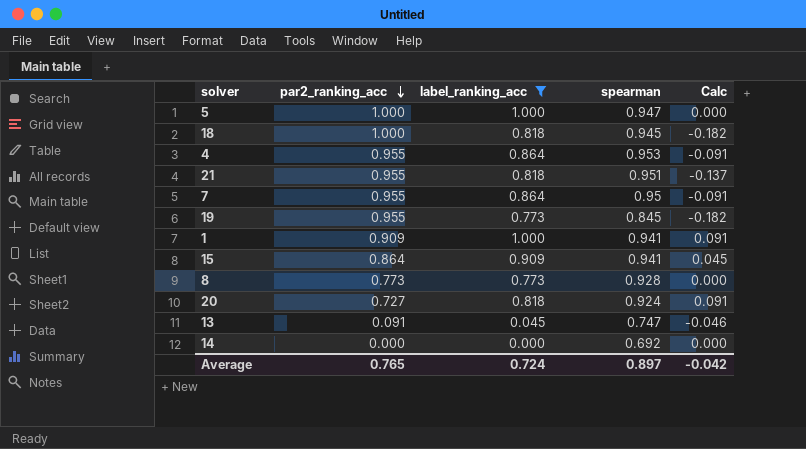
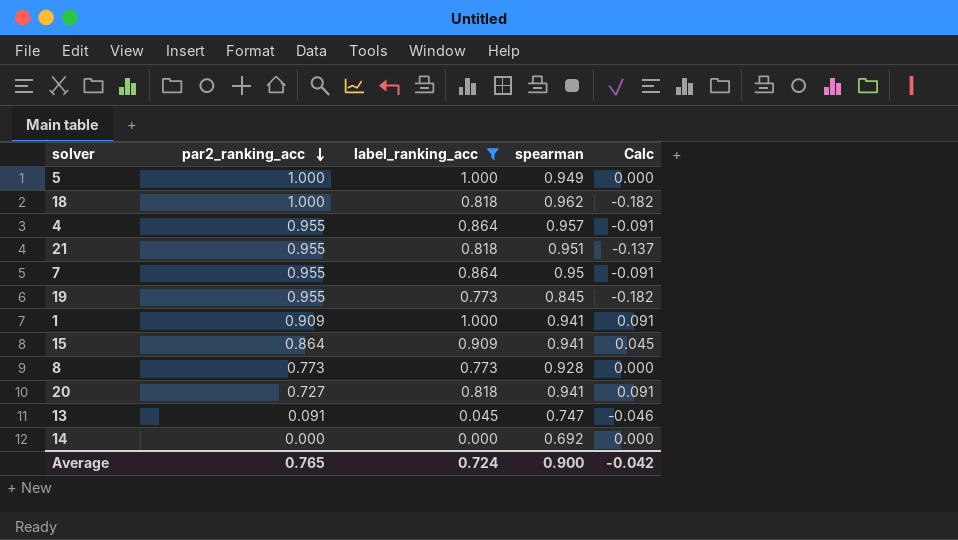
5 | spearman: 0.947 -> 0.949
18 | spearman: 0.945 -> 0.962
4 | spearman: 0.953 -> 0.957
20 | spearman: 0.924 -> 0.941
Average | spearman: 0.897 -> 0.900

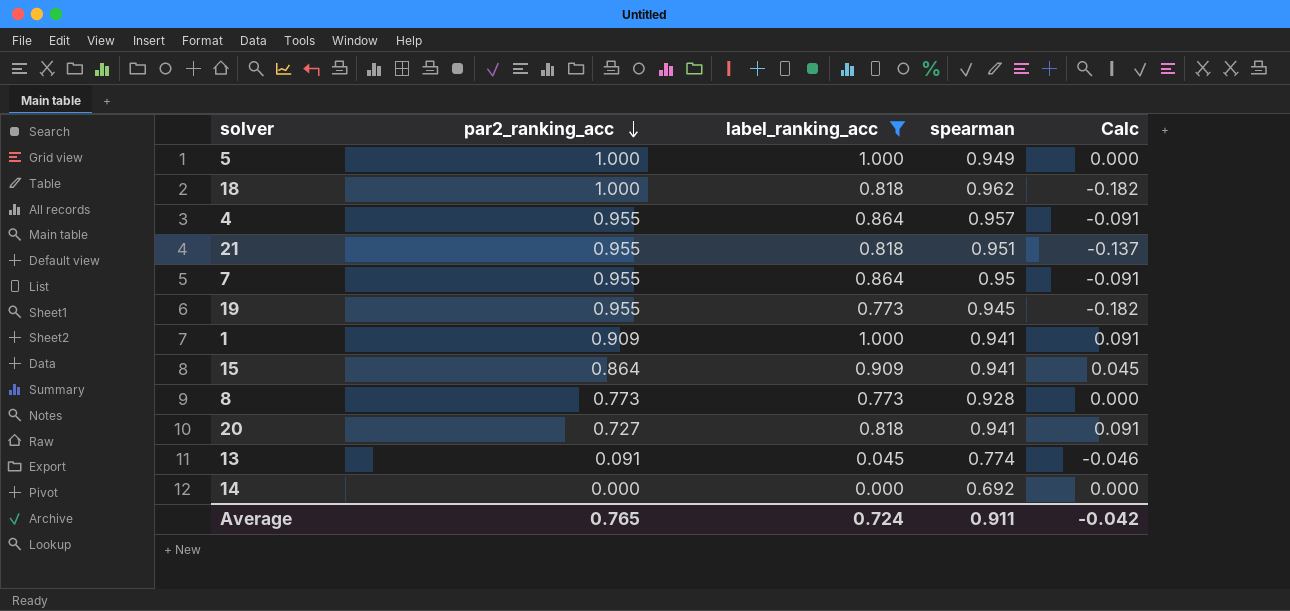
19 | spearman: 0.845 -> 0.945
13 | spearman: 0.747 -> 0.774
Average | spearman: 0.900 -> 0.911

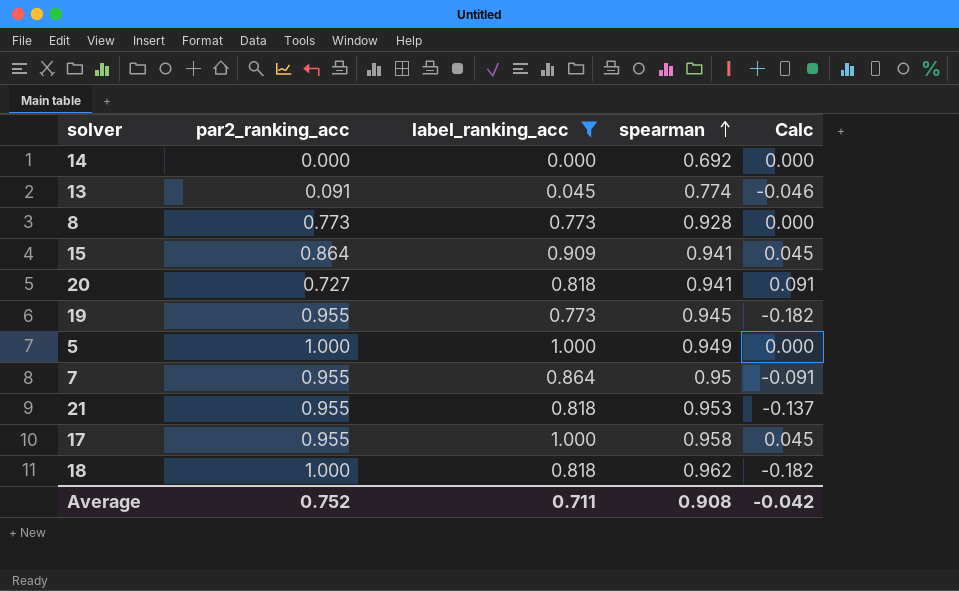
row order: par2_ranking_acc descending -> spearman ascending
row 4: 0.955 | 0.864 | 0.957 | -0.091 -> none
row 1: 0.909 | 1.000 | 0.941 | 0.091 -> none
21 | spearman: 0.951 -> 0.953
row 17: none -> 0.955 | 1.000 | 0.958 | 0.045
Average | par2_ranking_acc: 0.765 -> 0.752
Average | label_ranking_acc: 0.724 -> 0.711
Average | spearman: 0.911 -> 0.908

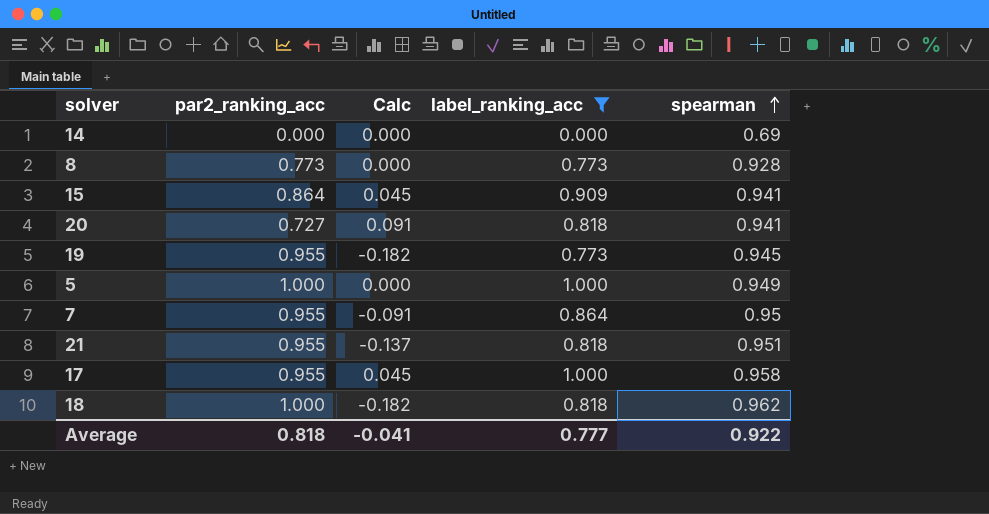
column Calc | position: 5 -> 3
row 13: 0.091 | 0.045 | 0.774 | -0.046 -> none
14 | spearman: 0.692 -> 0.69
21 | spearman: 0.953 -> 0.951
Average | par2_ranking_acc: 0.752 -> 0.818
Average | Calc: -0.042 -> -0.041
Average | label_ranking_acc: 0.711 -> 0.777
Average | spearman: 0.908 -> 0.922

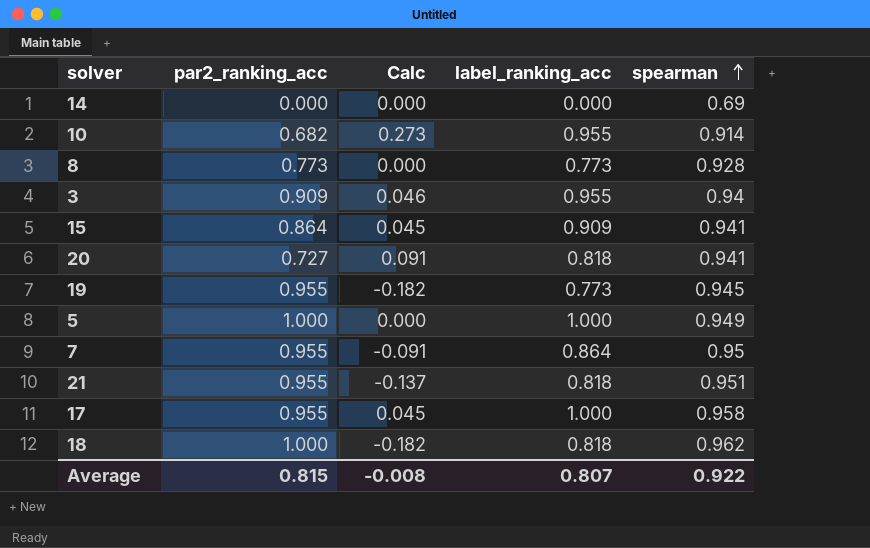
filter: label_ranking_acc != 0.955 -> none
Average | par2_ranking_acc: 0.818 -> 0.815
Average | Calc: -0.041 -> -0.008
Average | label_ranking_acc: 0.777 -> 0.807

